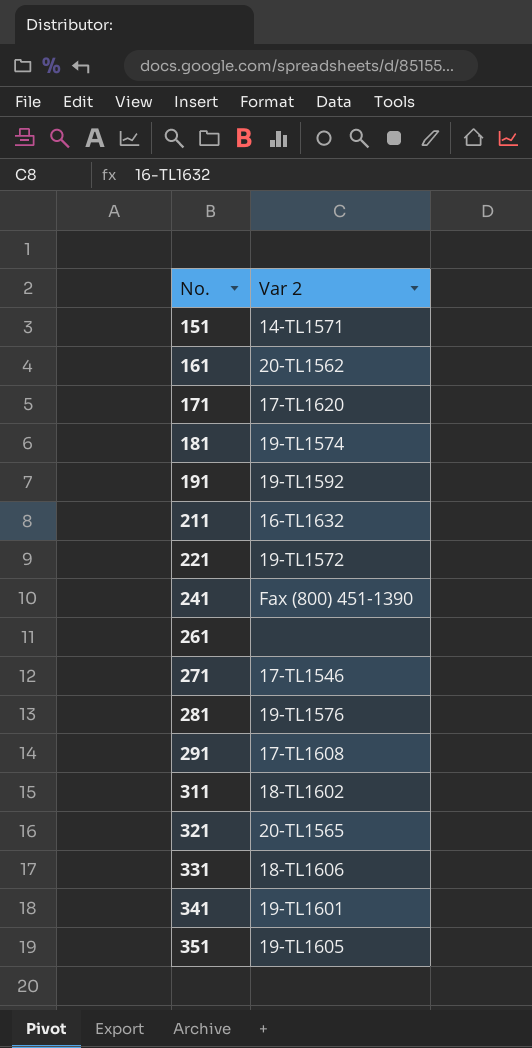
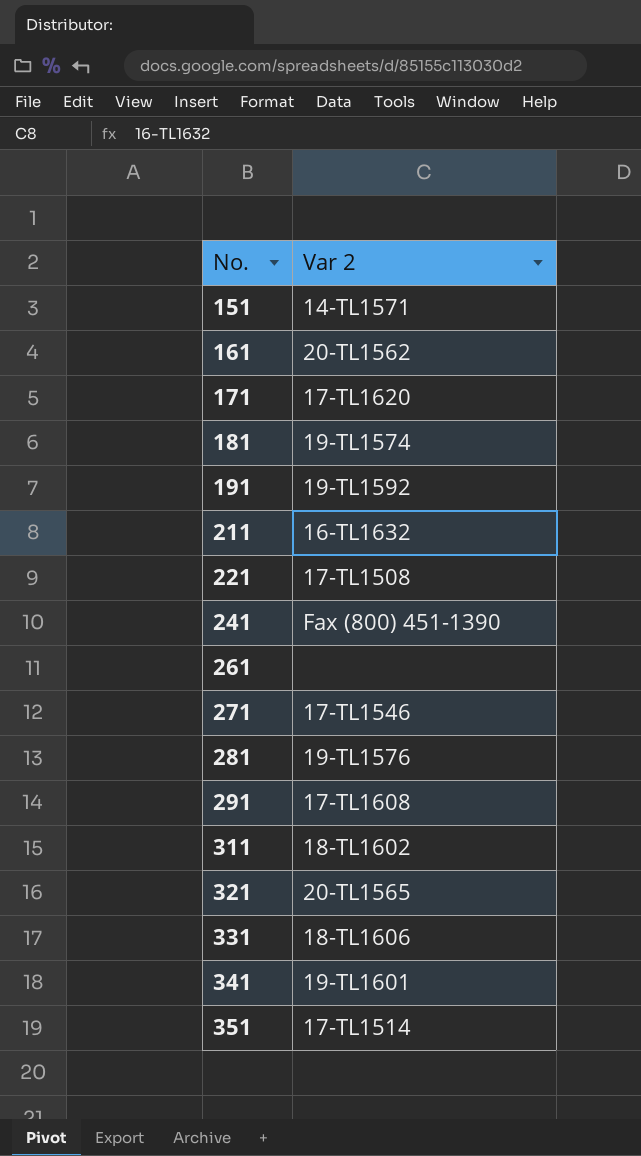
221 | Var 2: 19-TL1572 -> 17-TL1508
351 | Var 2: 19-TL1605 -> 17-TL1514

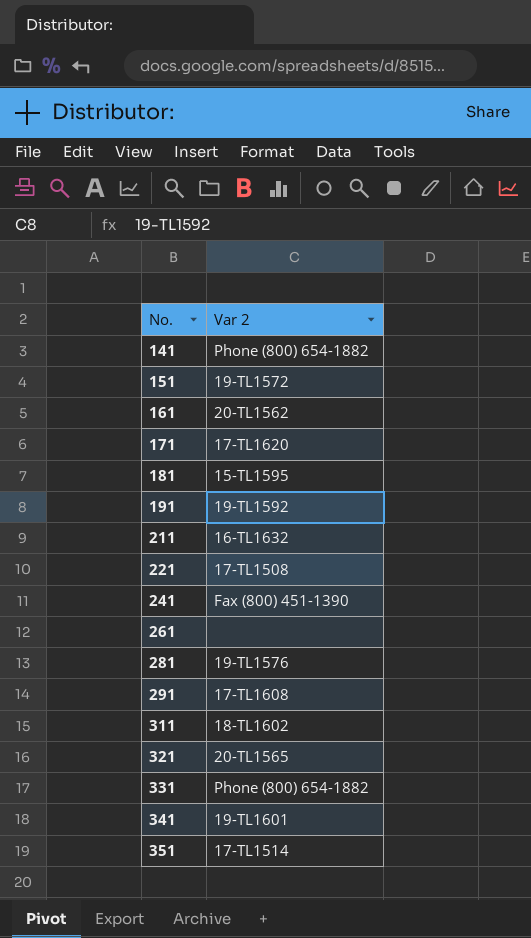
row 271: 17-TL1546 -> none
row 141: none -> Phone (800) 654-1882
151 | Var 2: 14-TL1571 -> 19-TL1572
181 | Var 2: 19-TL1574 -> 15-TL1595
331 | Var 2: 18-TL1606 -> Phone (800) 654-1882

